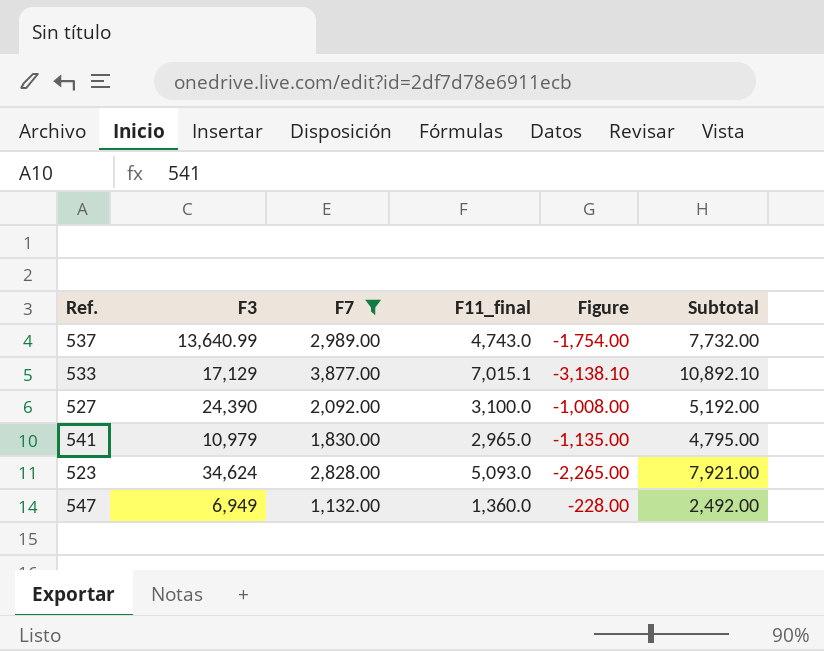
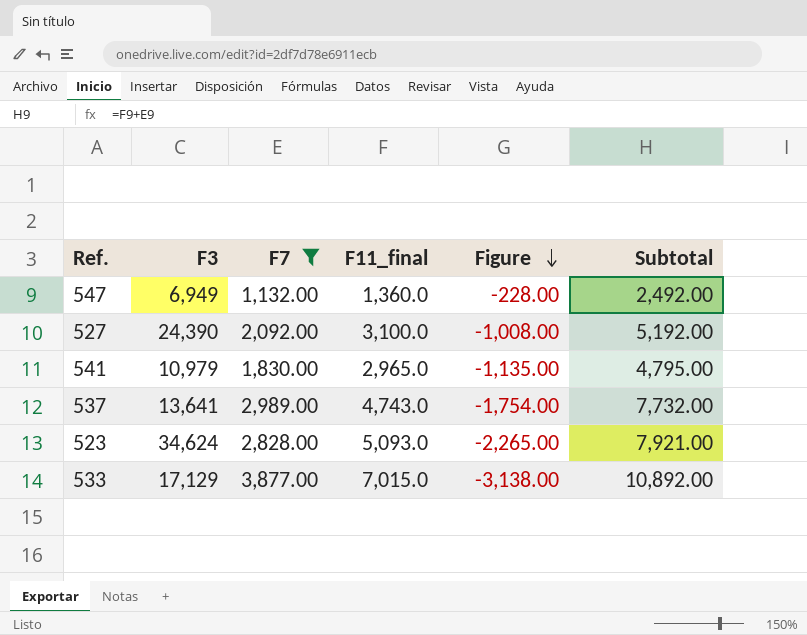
row order: none -> Figure descending
537 | F3: 13,640.99 -> 13,641
533 | F11_final: 7,015.1 -> 7,015.0
533 | Figure: -3,138.10 -> -3,138.00
533 | Subtotal: 10,892.10 -> 10,892.00

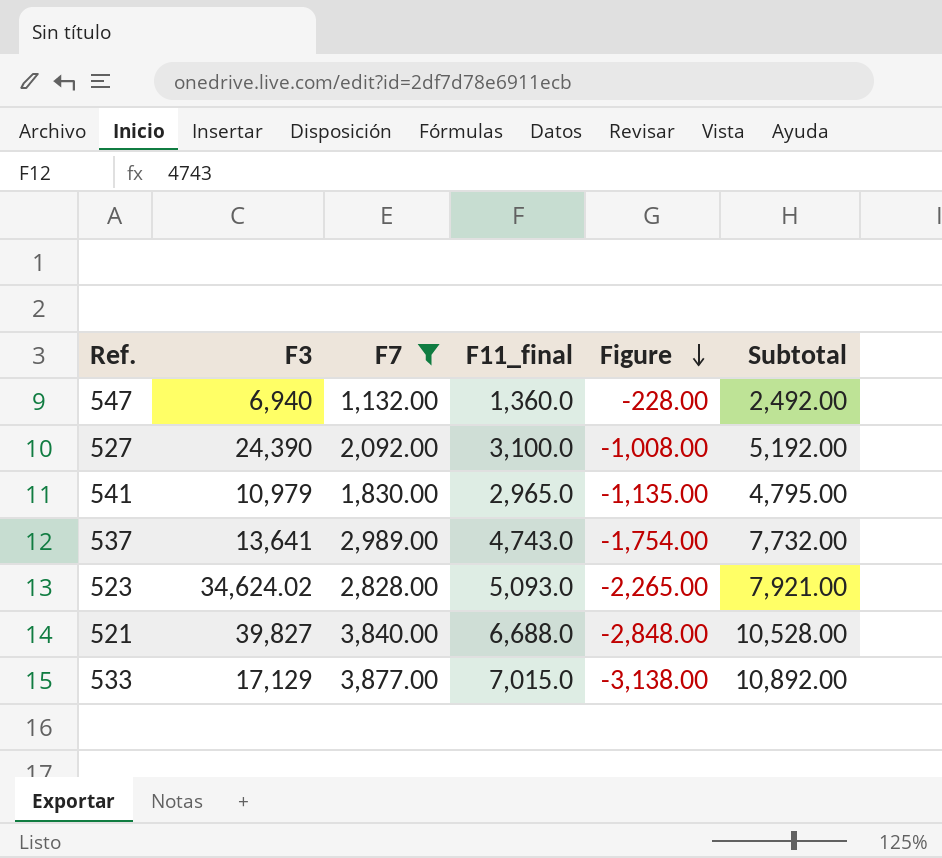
547 | F3: 6,949 -> 6,940
523 | F3: 34,624 -> 34,624.02
row 521: none -> 39,827 | 3,840.00 | 6,688.0 | -2,848.00 | 10,528.00

